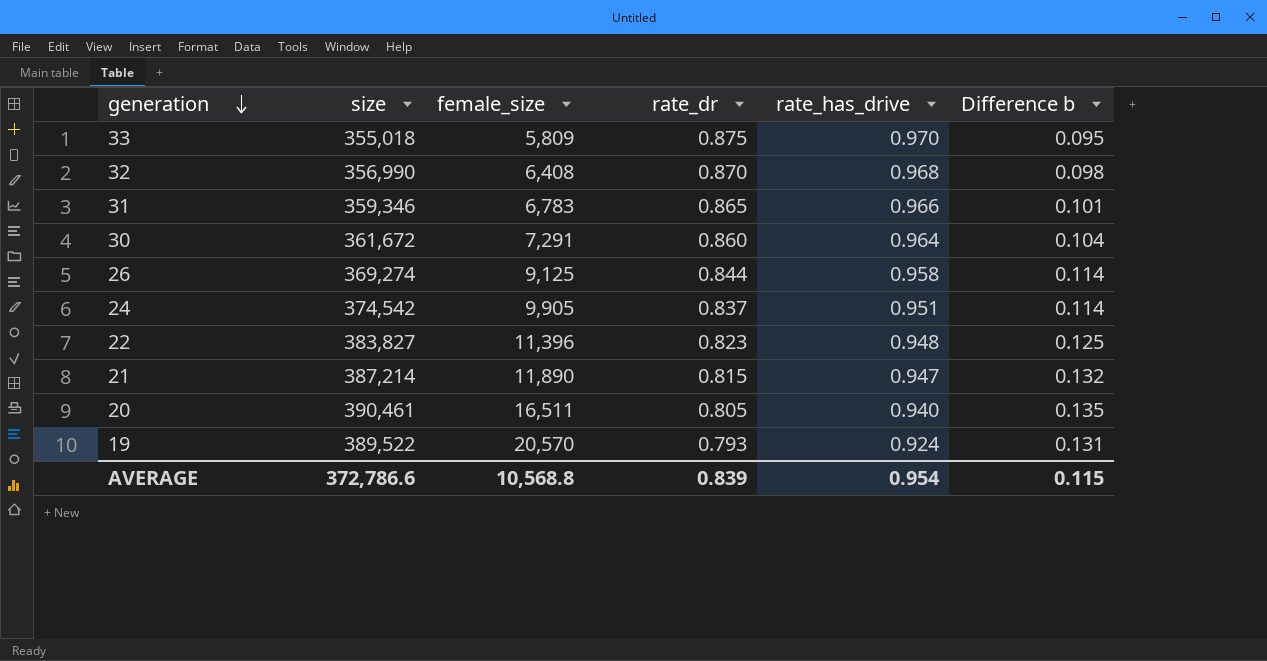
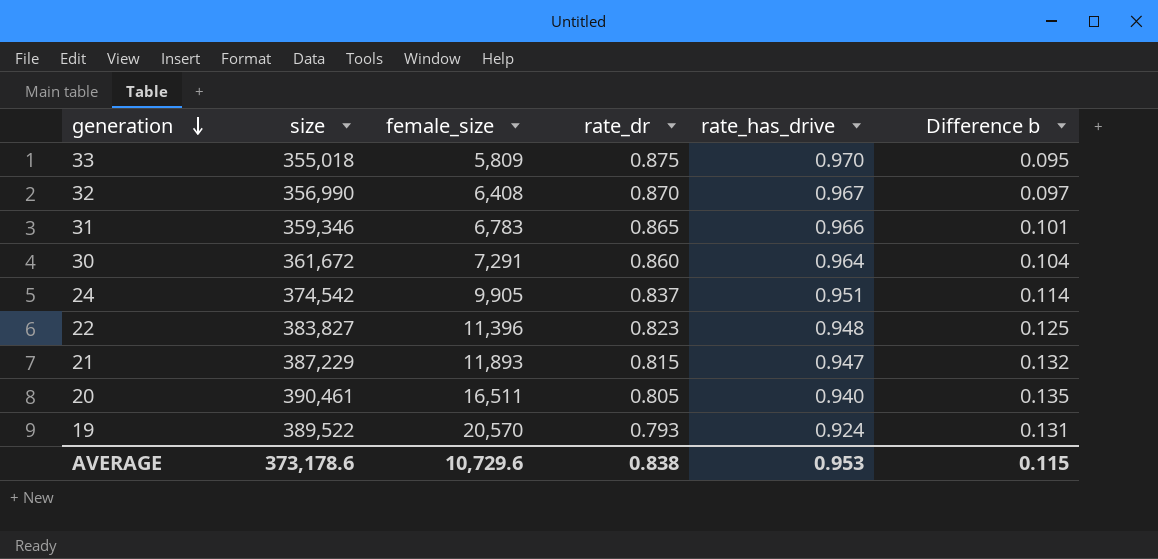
row 26: 369,274 | 9,125 | 0.844 | 0.958 | 0.114 -> none
32 | rate_has_drive: 0.968 -> 0.967
32 | Difference b: 0.098 -> 0.097
21 | size: 387,214 -> 387,229
21 | female_size: 11,890 -> 11,893
AVERAGE | size: 372,786.6 -> 373,178.6
AVERAGE | female_size: 10,568.8 -> 10,729.6
AVERAGE | rate_dr: 0.839 -> 0.838
AVERAGE | rate_has_drive: 0.954 -> 0.953

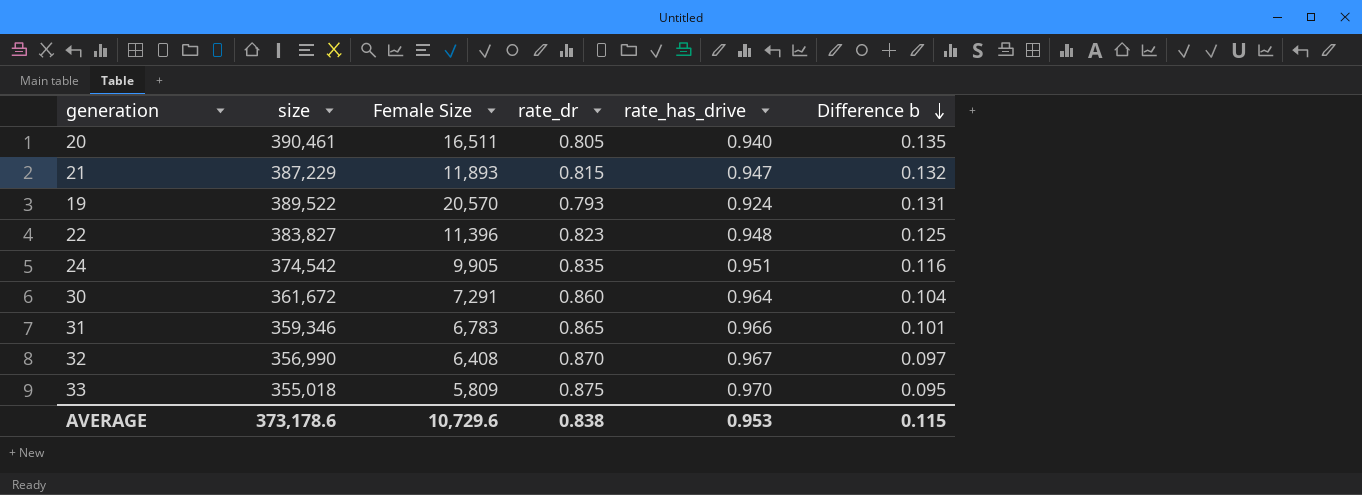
row order: generation descending -> Difference b descending
column name: female_size -> Female Size
24 | rate_dr: 0.837 -> 0.835
24 | Difference b: 0.114 -> 0.116

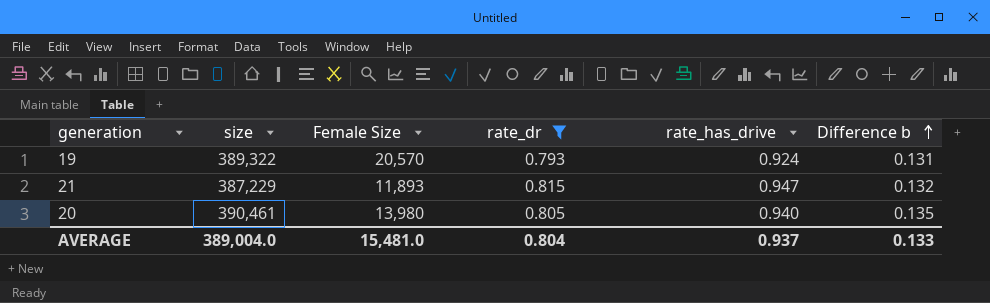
filter: none -> rate_dr <= 0.815
row order: Difference b descending -> Difference b ascending
19 | size: 389,522 -> 389,322
20 | Female Size: 16,511 -> 13,980
AVERAGE | size: 373,178.6 -> 389,004.0
AVERAGE | Female Size: 10,729.6 -> 15,481.0
AVERAGE | rate_dr: 0.838 -> 0.804
AVERAGE | rate_has_drive: 0.953 -> 0.937
AVERAGE | Difference b: 0.115 -> 0.133

